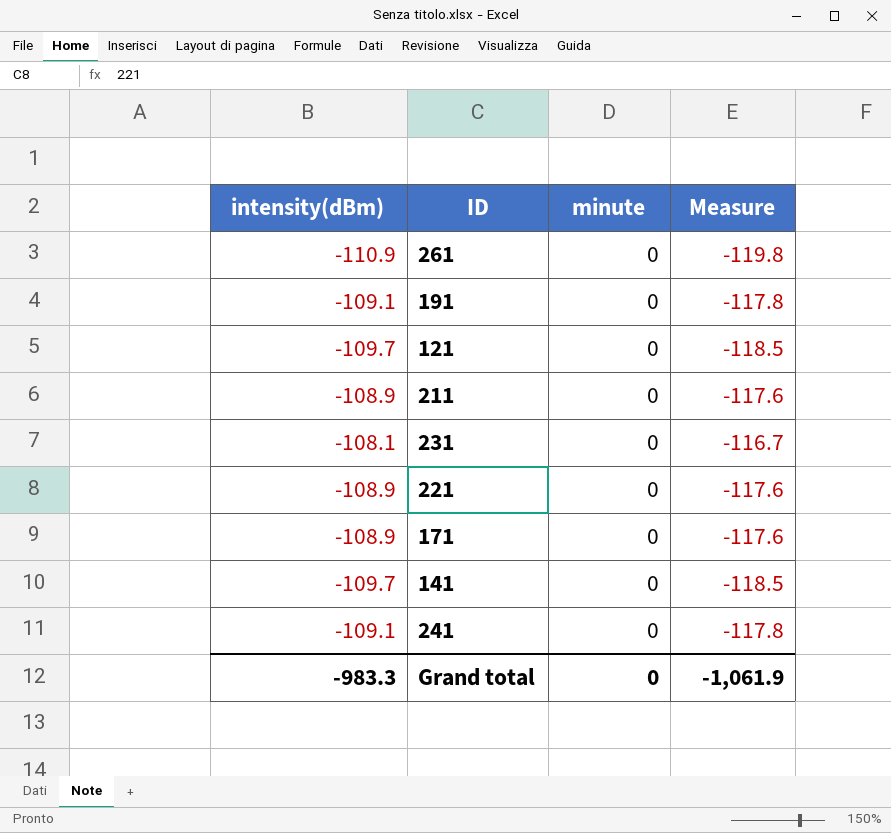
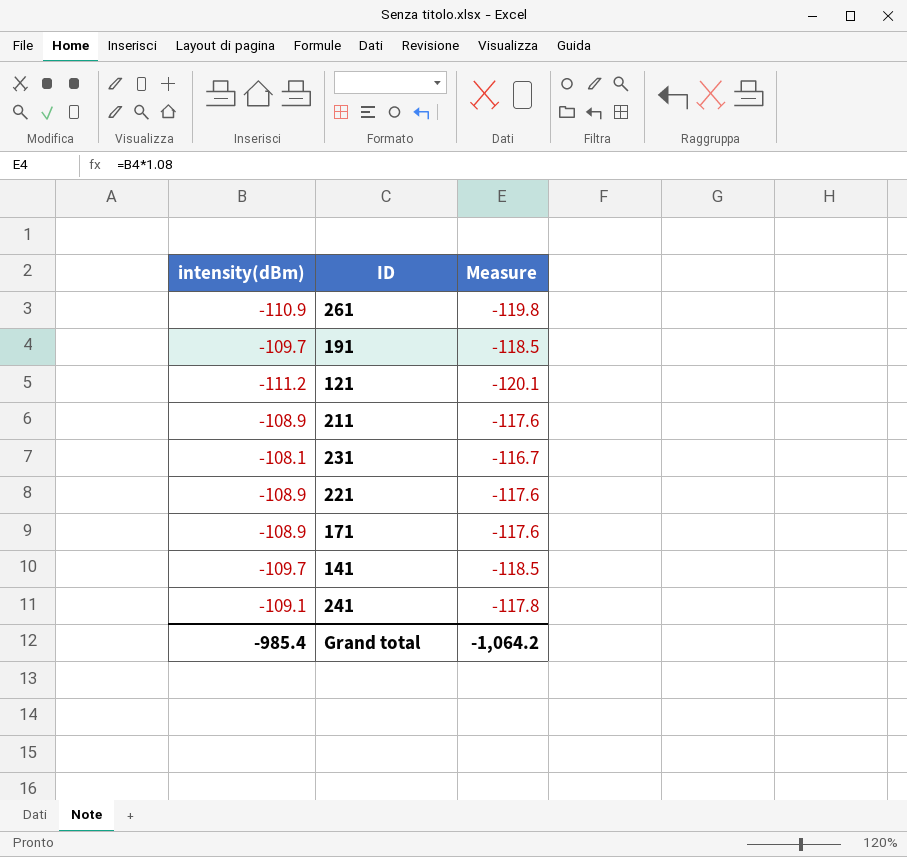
column minute | position: 3 -> none
191 | intensity(dBm): -109.1 -> -109.7
191 | Measure: -117.8 -> -118.5
121 | intensity(dBm): -109.7 -> -111.2
121 | Measure: -118.5 -> -120.1
Grand total | intensity(dBm): -983.3 -> -985.4
Grand total | Measure: -1,061.9 -> -1,064.2

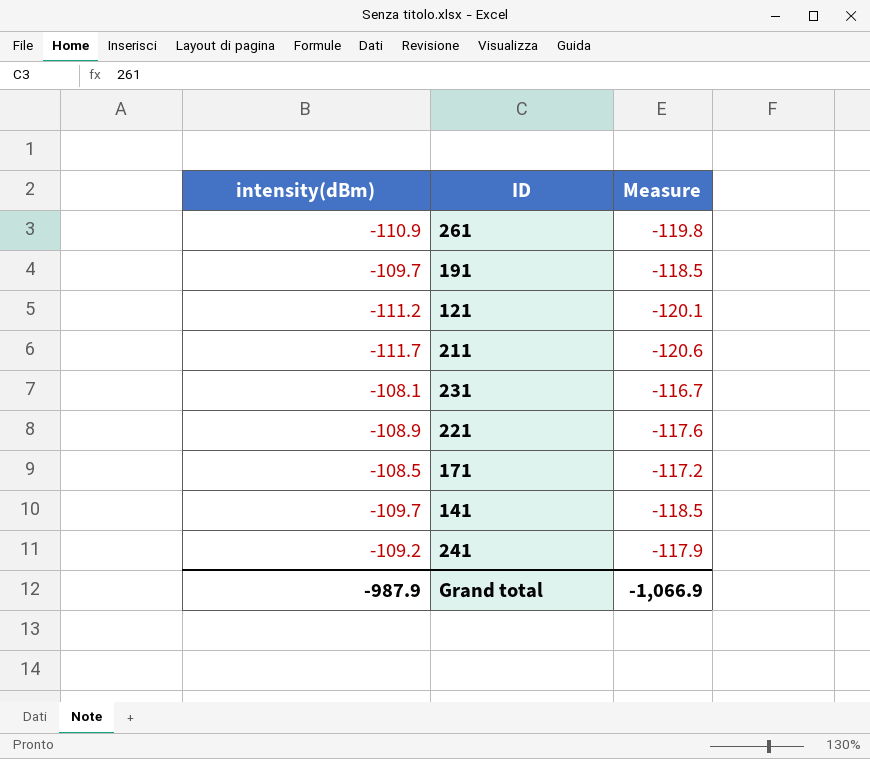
211 | intensity(dBm): -108.9 -> -111.7
211 | Measure: -117.6 -> -120.6
171 | intensity(dBm): -108.9 -> -108.5
171 | Measure: -117.6 -> -117.2
241 | intensity(dBm): -109.1 -> -109.2
241 | Measure: -117.8 -> -117.9
Grand total | intensity(dBm): -985.4 -> -987.9
Grand total | Measure: -1,064.2 -> -1,066.9

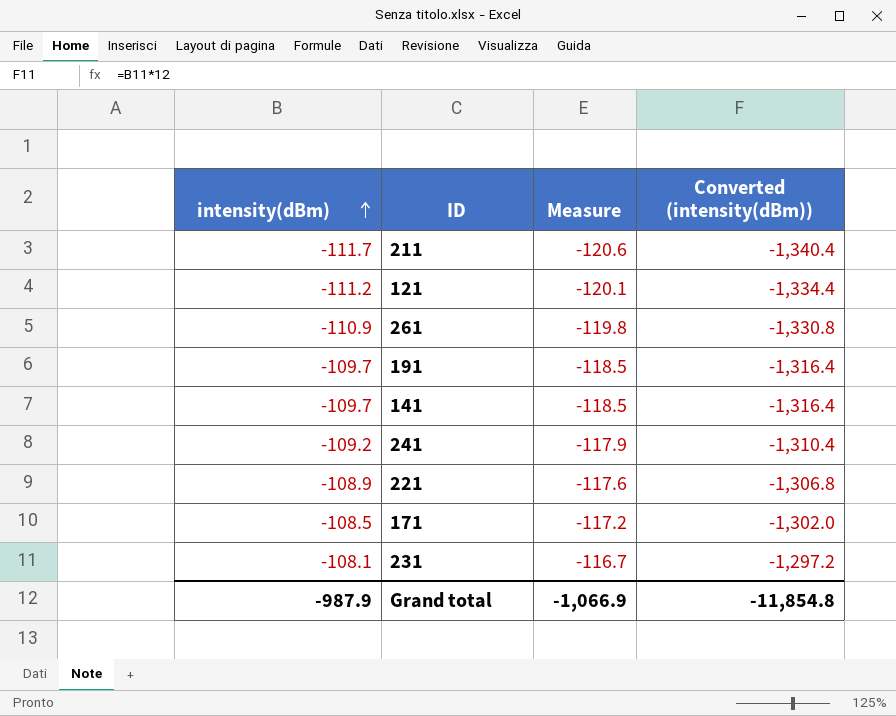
row order: none -> intensity(dBm) ascending
column Converted (intensity(dBm)) | formula: none -> [intensity(dBm)] * 12

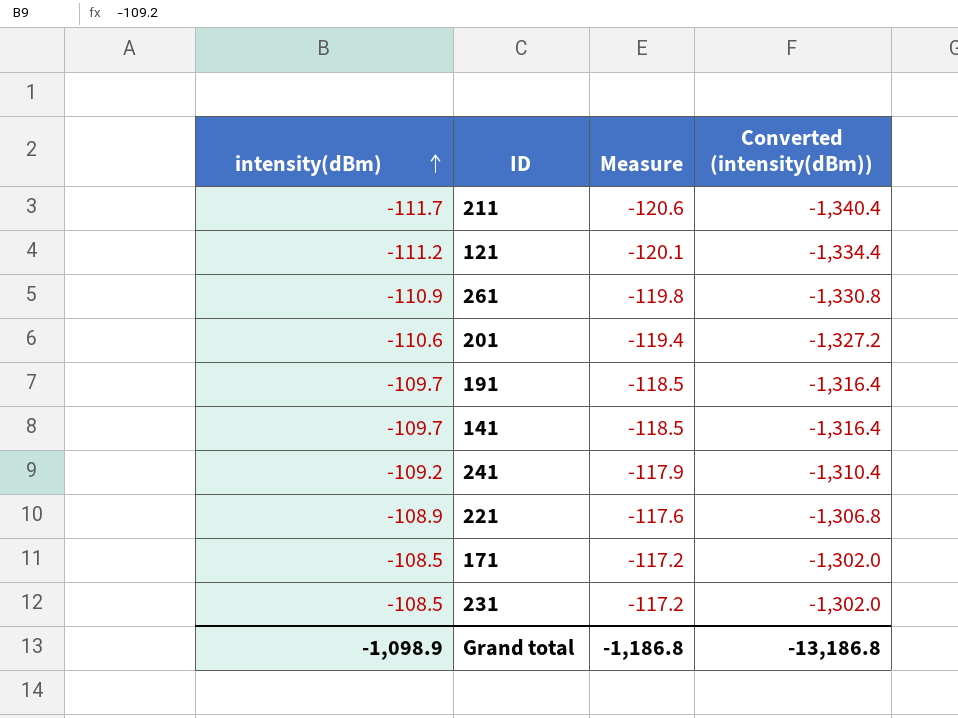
row 201: none -> -110.6 | -119.4 | -1,327.2
231 | intensity(dBm): -108.1 -> -108.5
231 | Measure: -116.7 -> -117.2
231 | Converted (intensity(dBm)): -1,297.2 -> -1,302.0
Grand total | intensity(dBm): -987.9 -> -1,098.9
Grand total | Measure: -1,066.9 -> -1,186.8
Grand total | Converted (intensity(dBm)): -11,854.8 -> -13,186.8

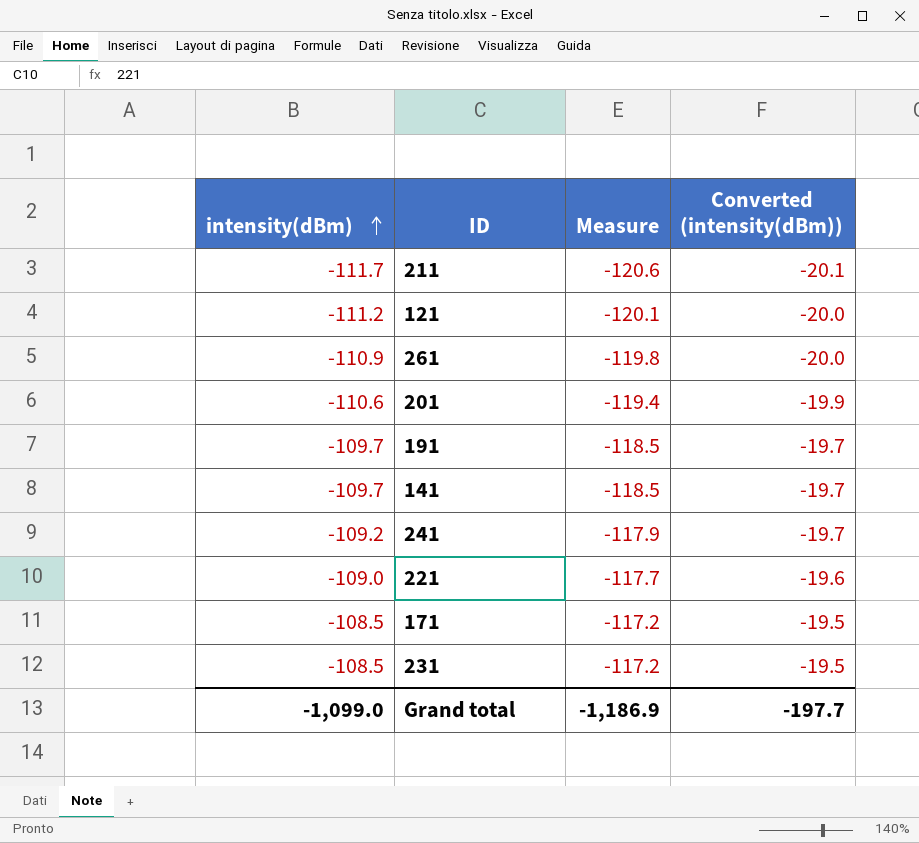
column Converted (intensity(dBm)) | formula: [intensity(dBm)] * 12 -> [intensity(dBm)] * 0.18
221 | intensity(dBm): -108.9 -> -109.0
221 | Measure: -117.6 -> -117.7
Grand total | intensity(dBm): -1,098.9 -> -1,099.0
Grand total | Measure: -1,186.8 -> -1,186.9
Grand total | Converted (intensity(dBm)): -13,186.8 -> -197.7

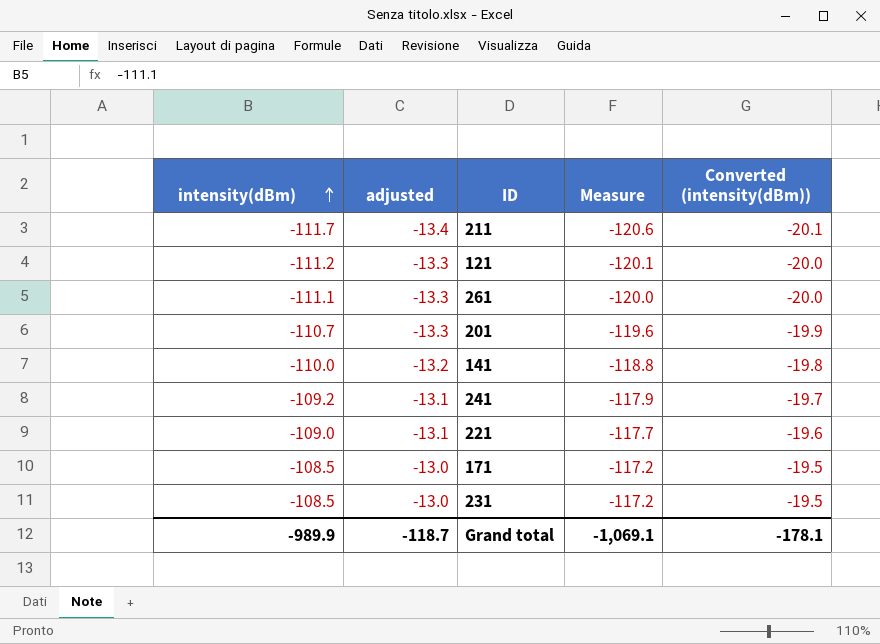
column adjusted | formula: none -> [intensity(dBm)] * 0.12
row 191: -109.7 | -118.5 | -19.7 -> none
261 | intensity(dBm): -110.9 -> -111.1
261 | Measure: -119.8 -> -120.0
201 | intensity(dBm): -110.6 -> -110.7
201 | Measure: -119.4 -> -119.6
141 | intensity(dBm): -109.7 -> -110.0
141 | Measure: -118.5 -> -118.8
141 | Converted (intensity(dBm)): -19.7 -> -19.8
Grand total | intensity(dBm): -1,099.0 -> -989.9
Grand total | Measure: -1,186.9 -> -1,069.1
Grand total | Converted (intensity(dBm)): -197.7 -> -178.1

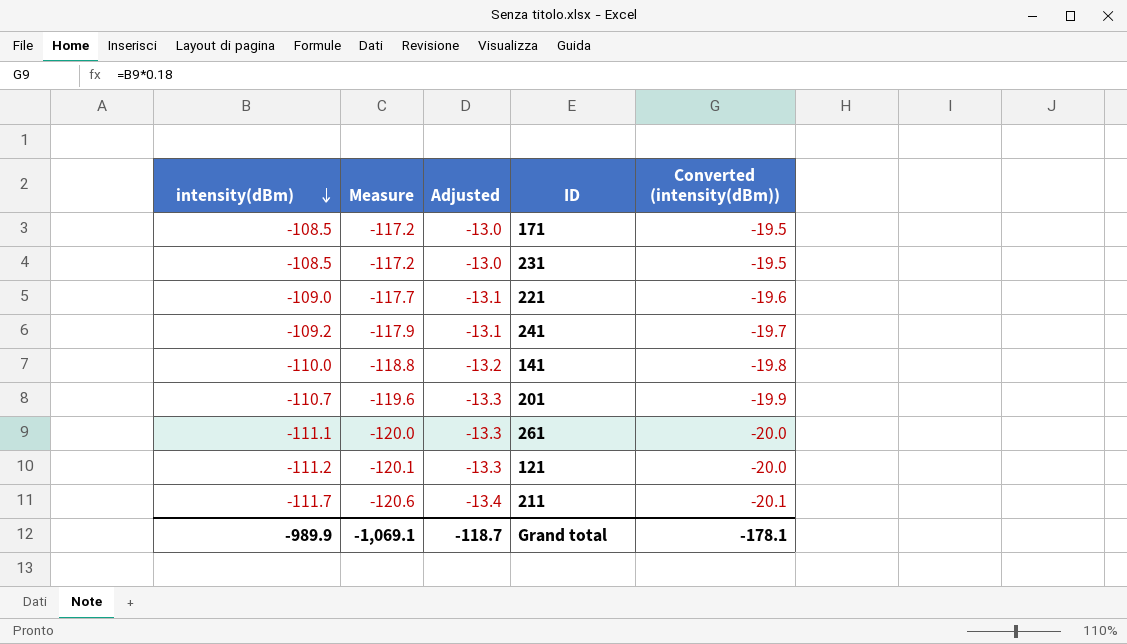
row order: intensity(dBm) ascending -> intensity(dBm) descending
column Measure | position: 4 -> 2
column name: adjusted -> Adjusted

